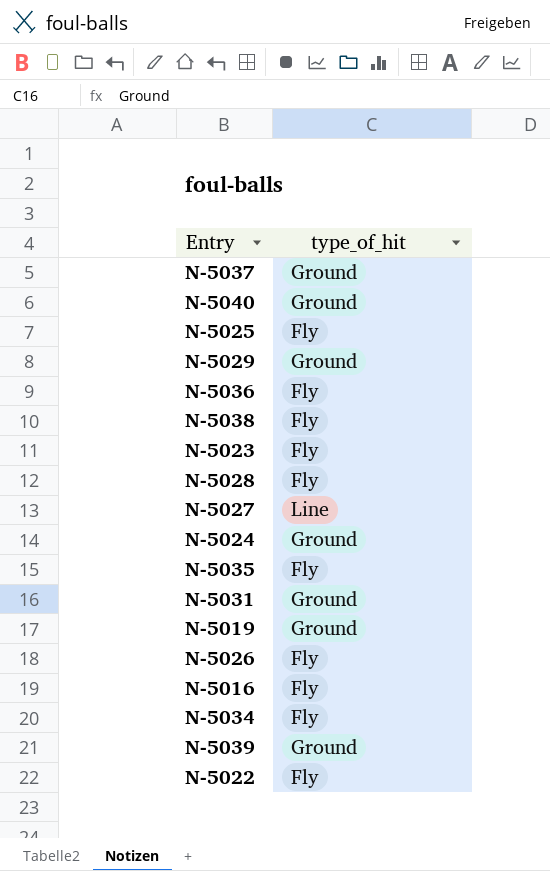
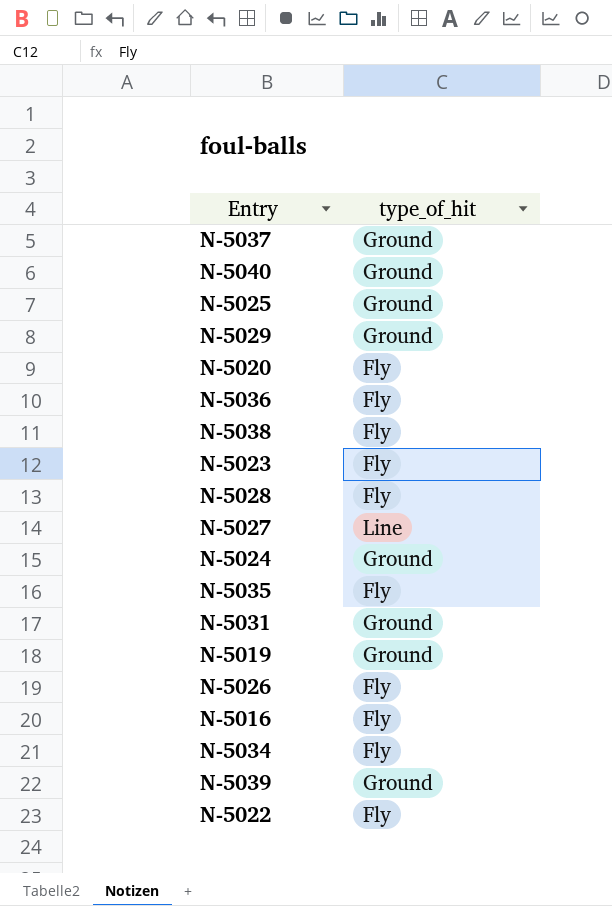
N-5025 | type_of_hit: Fly -> Ground
row N-5020: none -> Fly

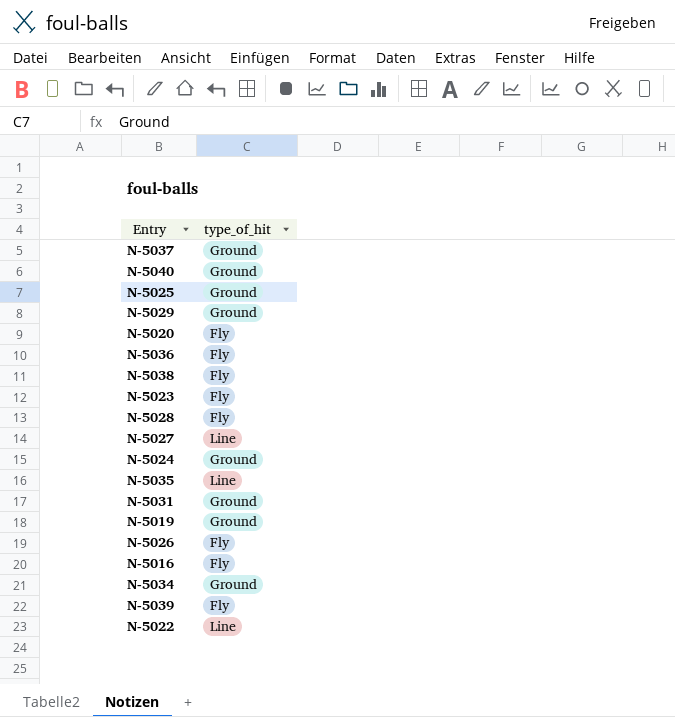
N-5035 | type_of_hit: Fly -> Line
N-5034 | type_of_hit: Fly -> Ground
N-5039 | type_of_hit: Ground -> Fly
N-5022 | type_of_hit: Fly -> Line

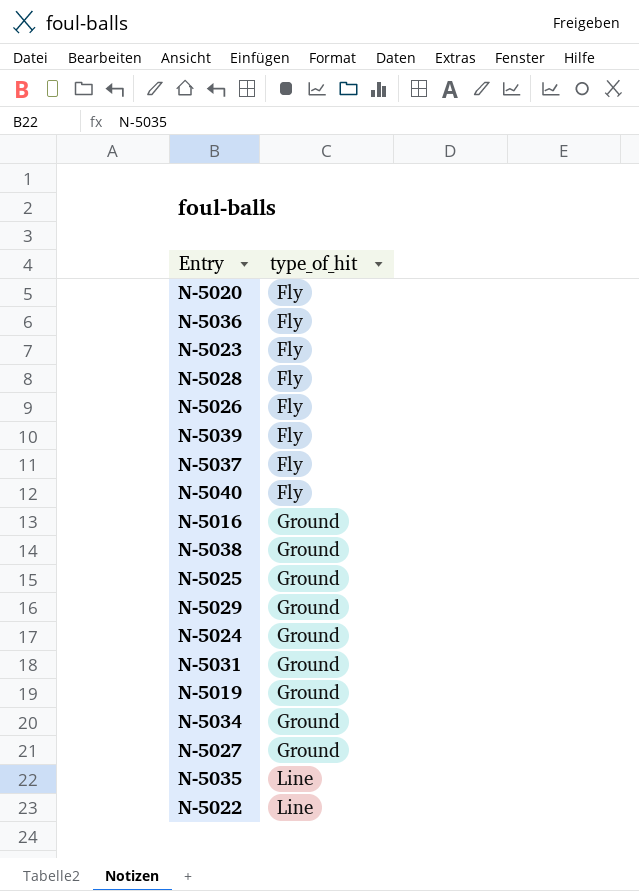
row order: none -> type_of_hit ascending
N-5037 | type_of_hit: Ground -> Fly
N-5040 | type_of_hit: Ground -> Fly
N-5016 | type_of_hit: Fly -> Ground
N-5038 | type_of_hit: Fly -> Ground
N-5027 | type_of_hit: Line -> Ground

